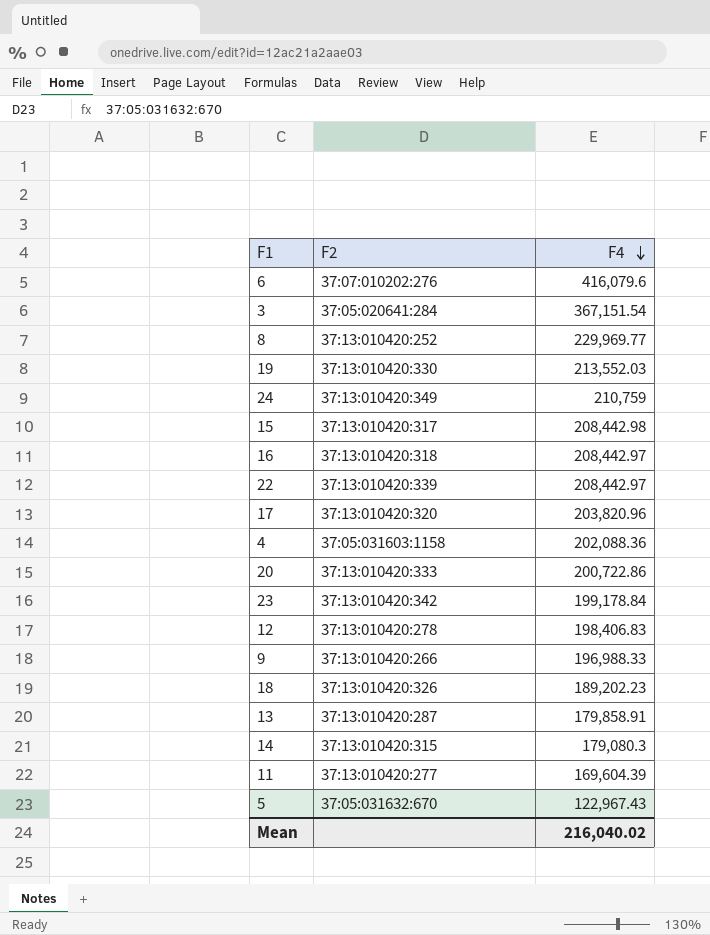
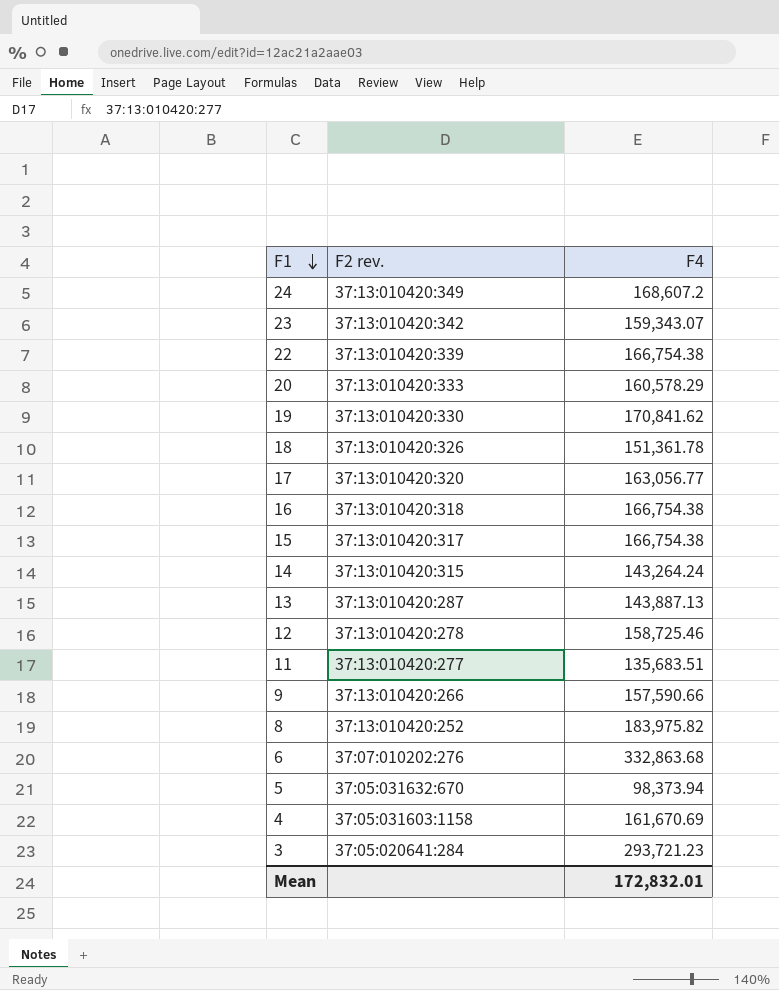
row order: F4 descending -> F1 descending
column name: F2 -> F2 rev.
24 | F4: 210,759 -> 168,607.2
23 | F4: 199,178.84 -> 159,343.07
22 | F4: 208,442.97 -> 166,754.38
20 | F4: 200,722.86 -> 160,578.29
19 | F4: 213,552.03 -> 170,841.62
18 | F4: 189,202.23 -> 151,361.78
17 | F4: 203,820.96 -> 163,056.77
16 | F4: 208,442.97 -> 166,754.38
15 | F4: 208,442.98 -> 166,754.38
14 | F4: 179,080.3 -> 143,264.24
13 | F4: 179,858.91 -> 143,887.13
12 | F4: 198,406.83 -> 158,725.46
11 | F4: 169,604.39 -> 135,683.51
9 | F4: 196,988.33 -> 157,590.66
8 | F4: 229,969.77 -> 183,975.82
6 | F4: 416,079.6 -> 332,863.68
5 | F4: 122,967.43 -> 98,373.94
4 | F4: 202,088.36 -> 161,670.69
3 | F4: 367,151.54 -> 293,721.23
Mean | F4: 216,040.02 -> 172,832.01

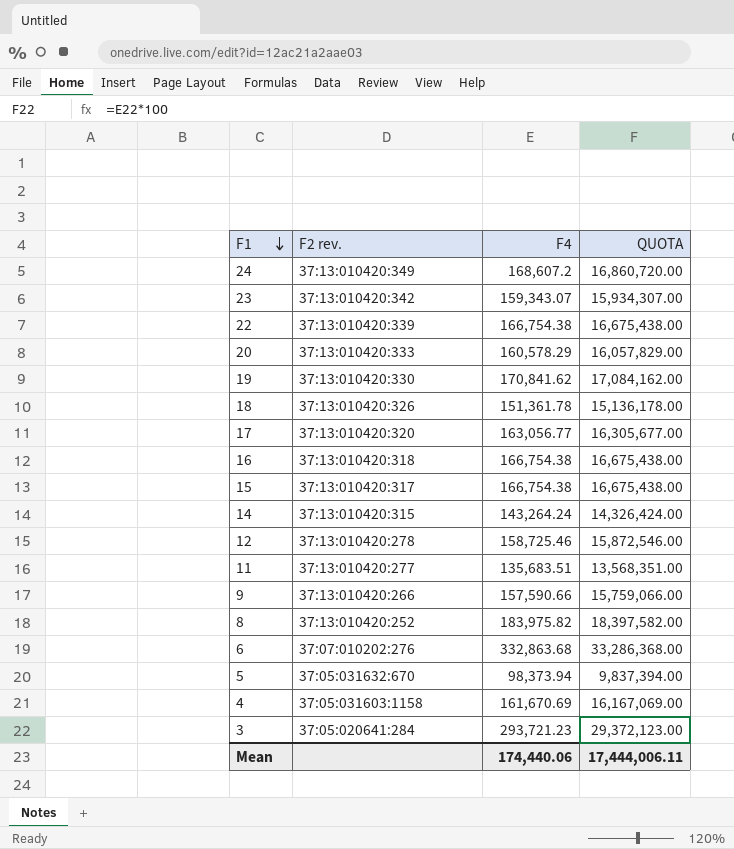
column QUOTA | formula: none -> [F4] * 100
row 13: 37:13:010420:287 | 143,887.13 -> none
Mean | F4: 172,832.01 -> 174,440.06

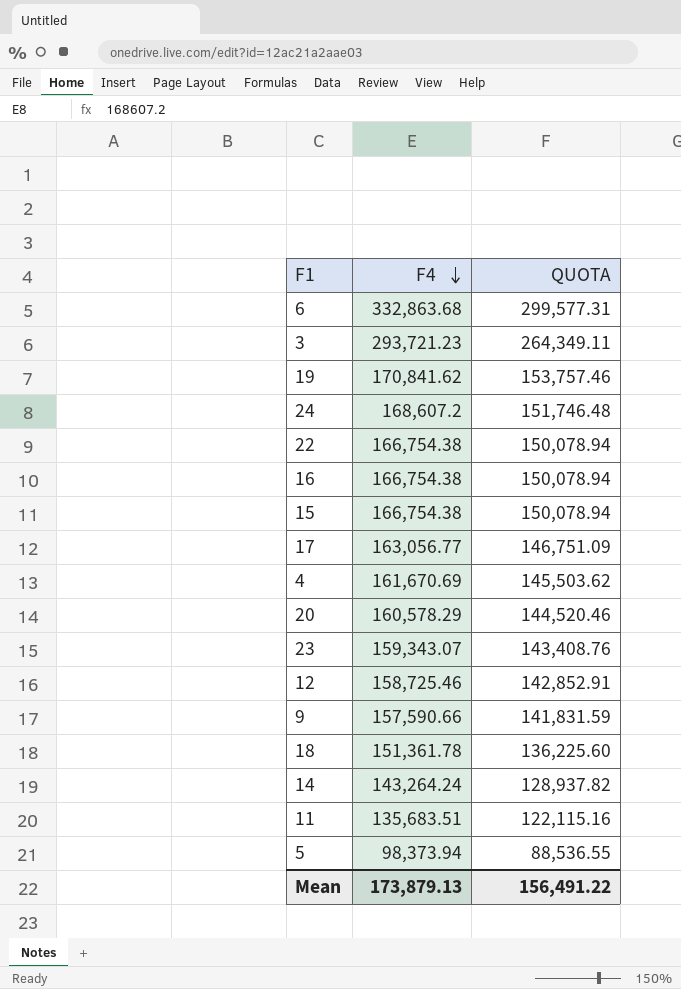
row order: F1 descending -> F4 descending
column F2 rev. | position: 2 -> none
column QUOTA | formula: [F4] * 100 -> [F4] * 0.9
row 8: 37:13:010420:252 | 183,975.82 | 18,397,582.00 -> none
Mean | F4: 174,440.06 -> 173,879.13
Mean | QUOTA: 17,444,006.11 -> 156,491.22

